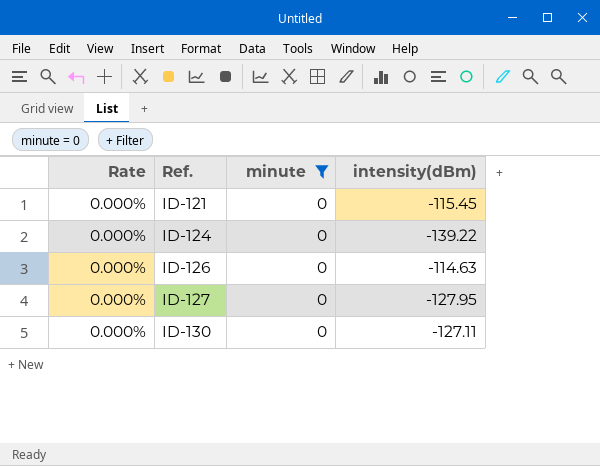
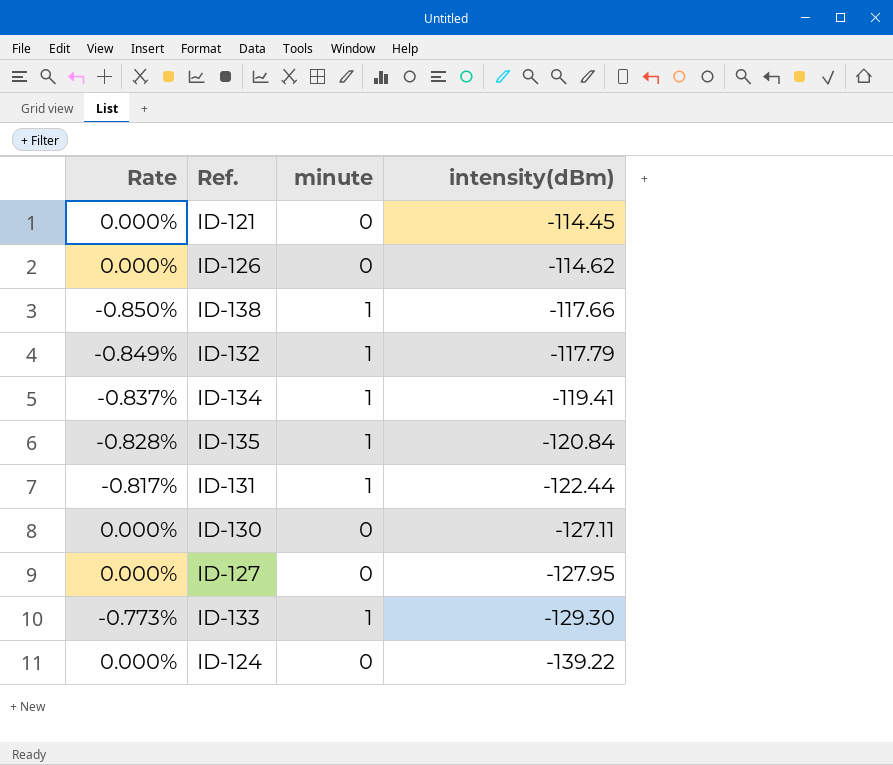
filter: minute = 0 -> none
row order: Ref. ascending -> intensity(dBm) descending
ID-121 | intensity(dBm): -115.45 -> -114.45
ID-126 | intensity(dBm): -114.63 -> -114.62

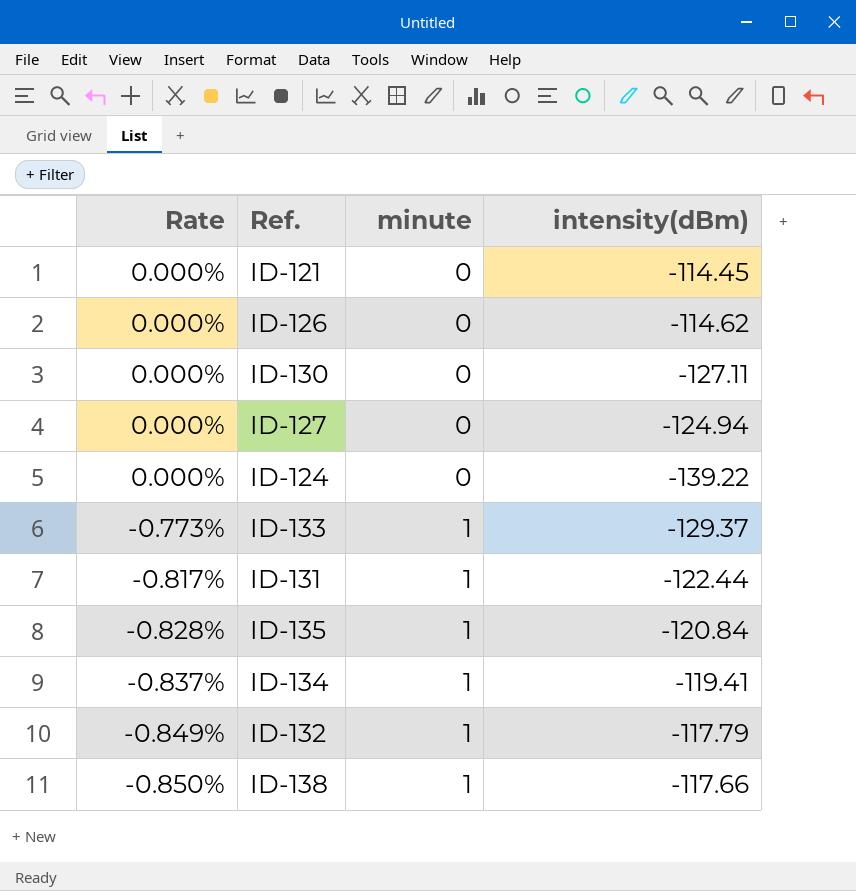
row order: intensity(dBm) descending -> Rate descending
ID-127 | intensity(dBm): -127.95 -> -124.94
ID-133 | intensity(dBm): -129.30 -> -129.37

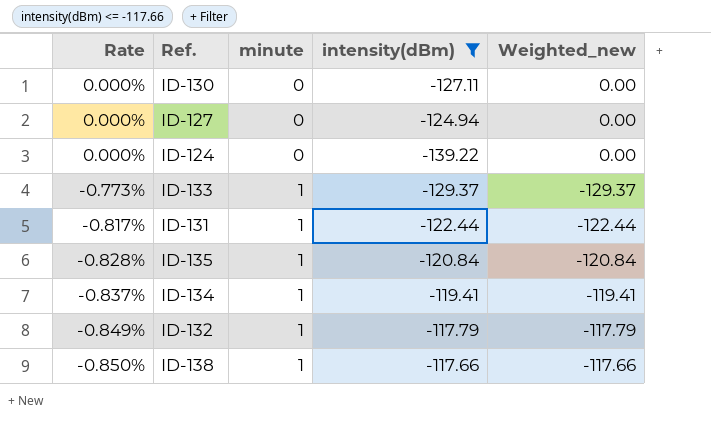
filter: none -> intensity(dBm) <= -117.66
column Weighted_new | formula: none -> [minute] * [intensity(dBm)]

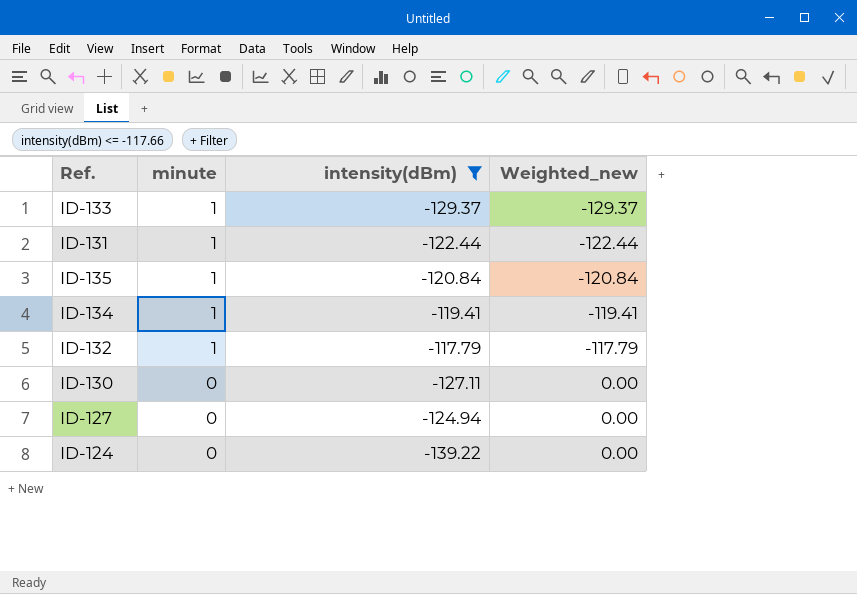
row order: Rate descending -> minute descending
column Rate | formula: [minute] / [intensity(dBm)] -> none
row ID-138: -0.850% | 1 | -117.66 | -117.66 -> none

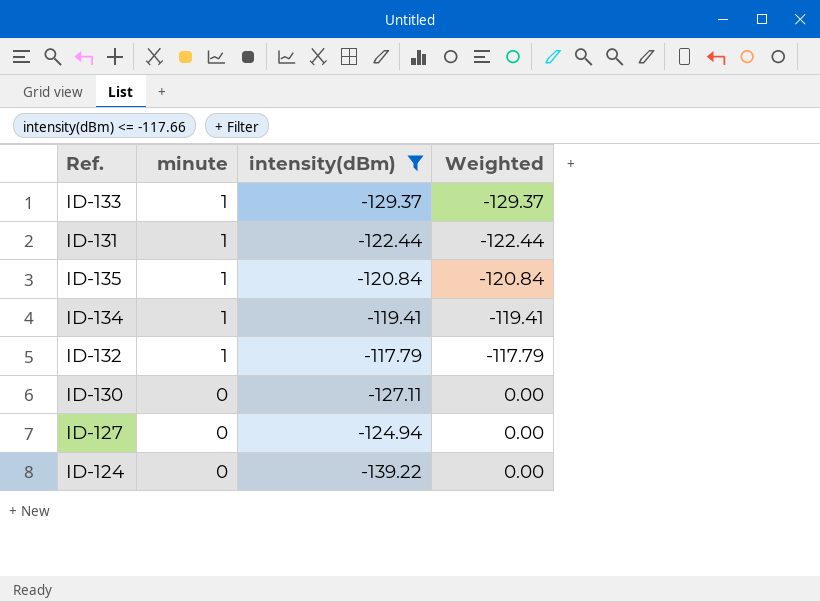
column name: Weighted_new -> Weighted

